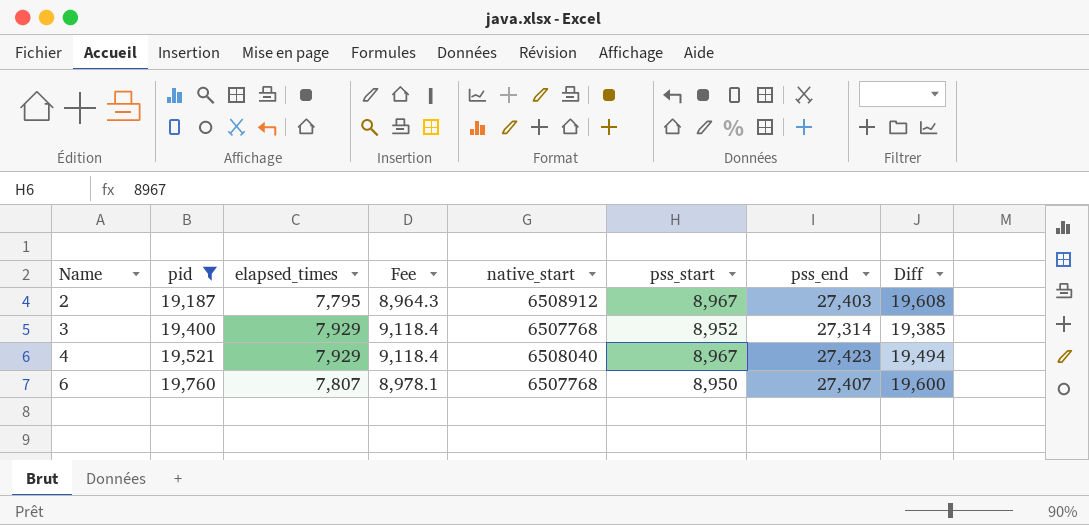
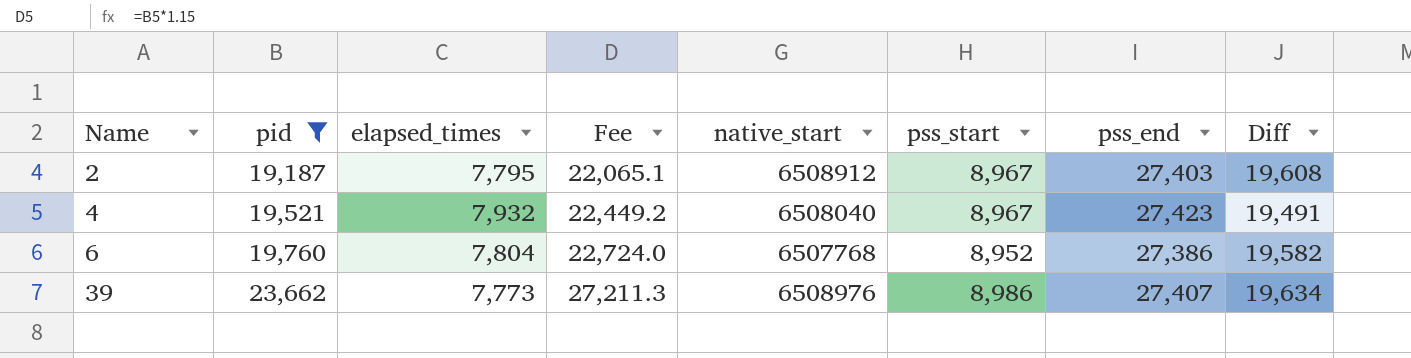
column Fee | formula: [elapsed_times] * 1.15 -> [pid] * 1.15
row 3: 19,400 | 7,929 | 9,118.4 | 6507768 | 8,952 | 27,314 | 19,385 -> none
4 | elapsed_times: 7,929 -> 7,932
4 | Diff: 19,494 -> 19,491
6 | elapsed_times: 7,807 -> 7,804
6 | pss_start: 8,950 -> 8,952
6 | pss_end: 27,407 -> 27,386
6 | Diff: 19,600 -> 19,582
row 39: none -> 23,662 | 7,773 | 27,211.3 | 6508976 | 8,986 | 27,407 | 19,634

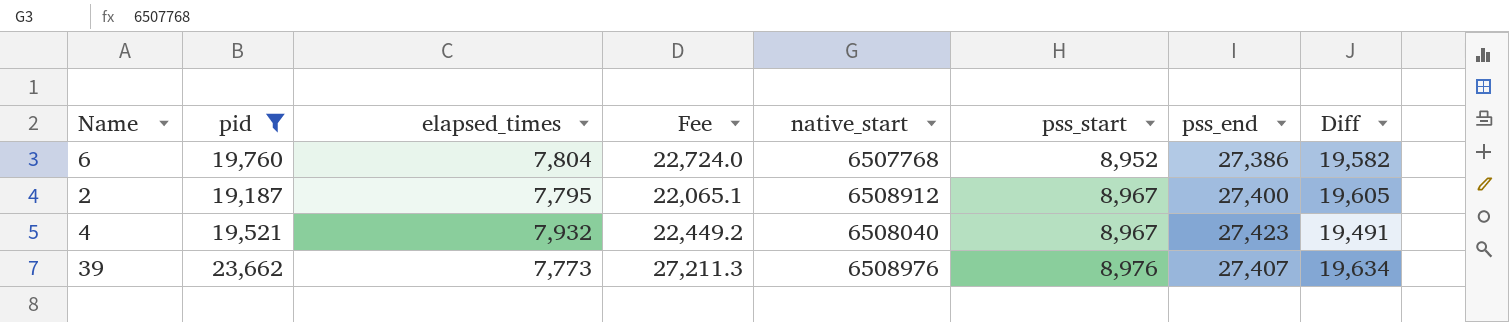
row order: Name ascending -> pss_start ascending
2 | pss_end: 27,403 -> 27,400
2 | Diff: 19,608 -> 19,605
39 | pss_start: 8,986 -> 8,976

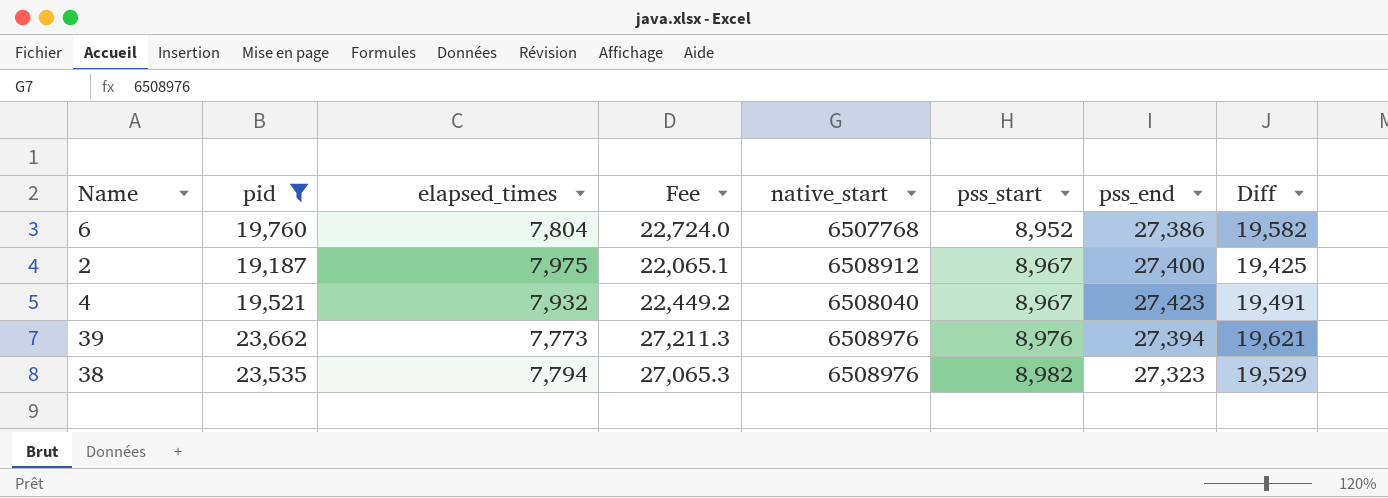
2 | elapsed_times: 7,795 -> 7,975
2 | Diff: 19,605 -> 19,425
39 | pss_end: 27,407 -> 27,394
39 | Diff: 19,634 -> 19,621
row 38: none -> 23,535 | 7,794 | 27,065.3 | 6508976 | 8,982 | 27,323 | 19,529

